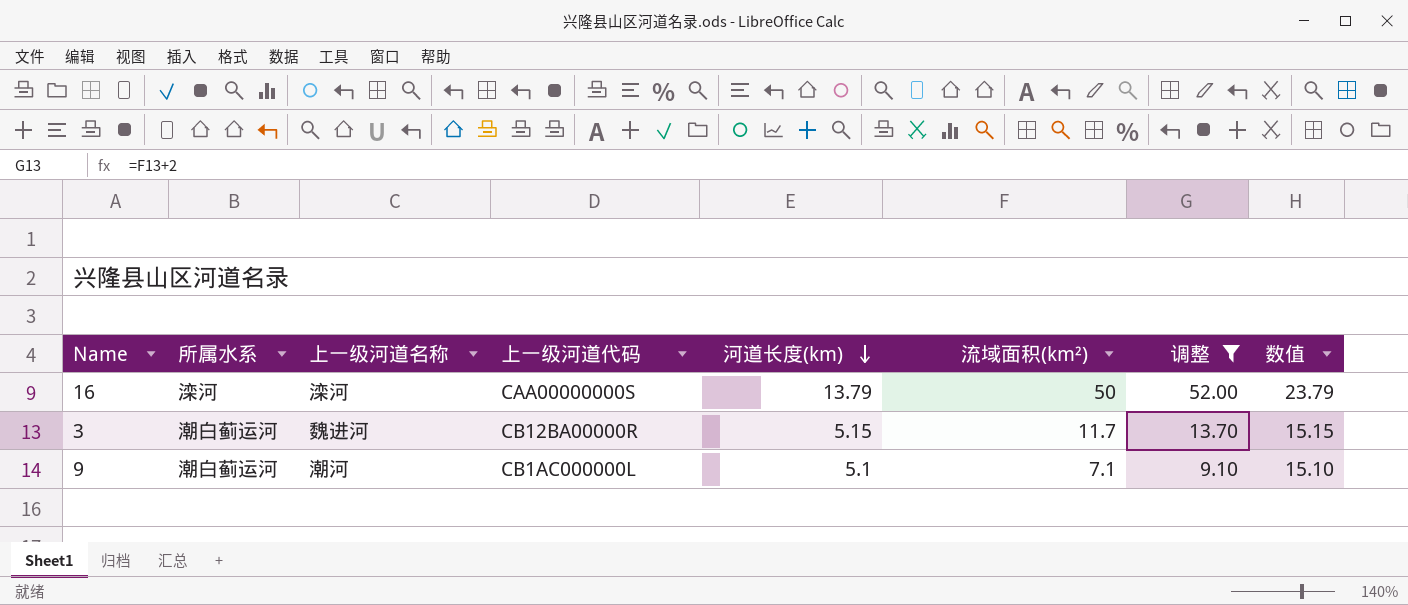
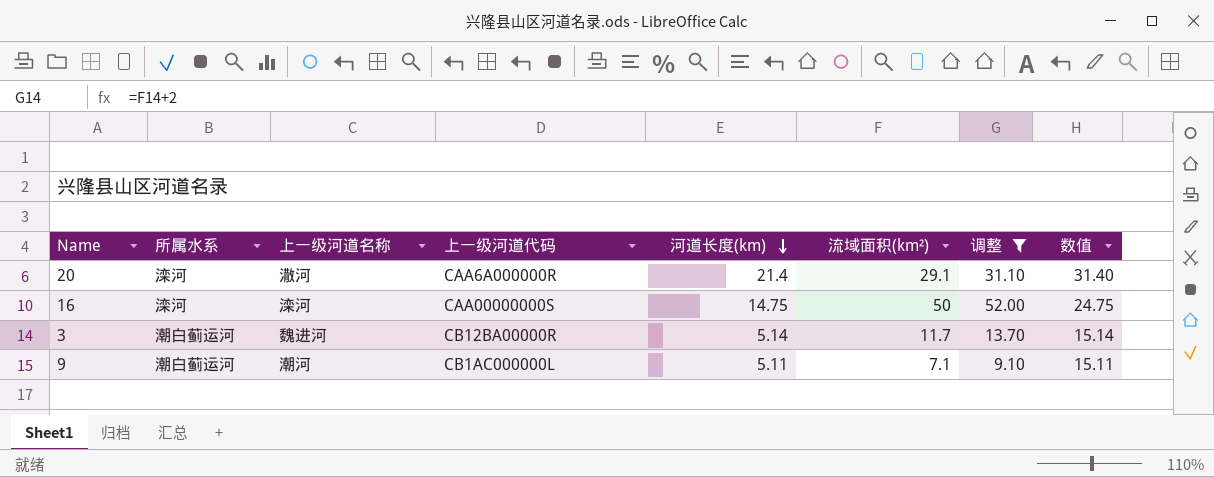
row 20: none -> 滦河 | 潵河 | CAA6A000000R | 21.4 | 29.1 | 31.10 | 31.40
16 | 河道长度(km): 13.79 -> 14.75
16 | 数值: 23.79 -> 24.75
3 | 河道长度(km): 5.15 -> 5.14
3 | 数值: 15.15 -> 15.14
9 | 河道长度(km): 5.1 -> 5.11
9 | 数值: 15.10 -> 15.11

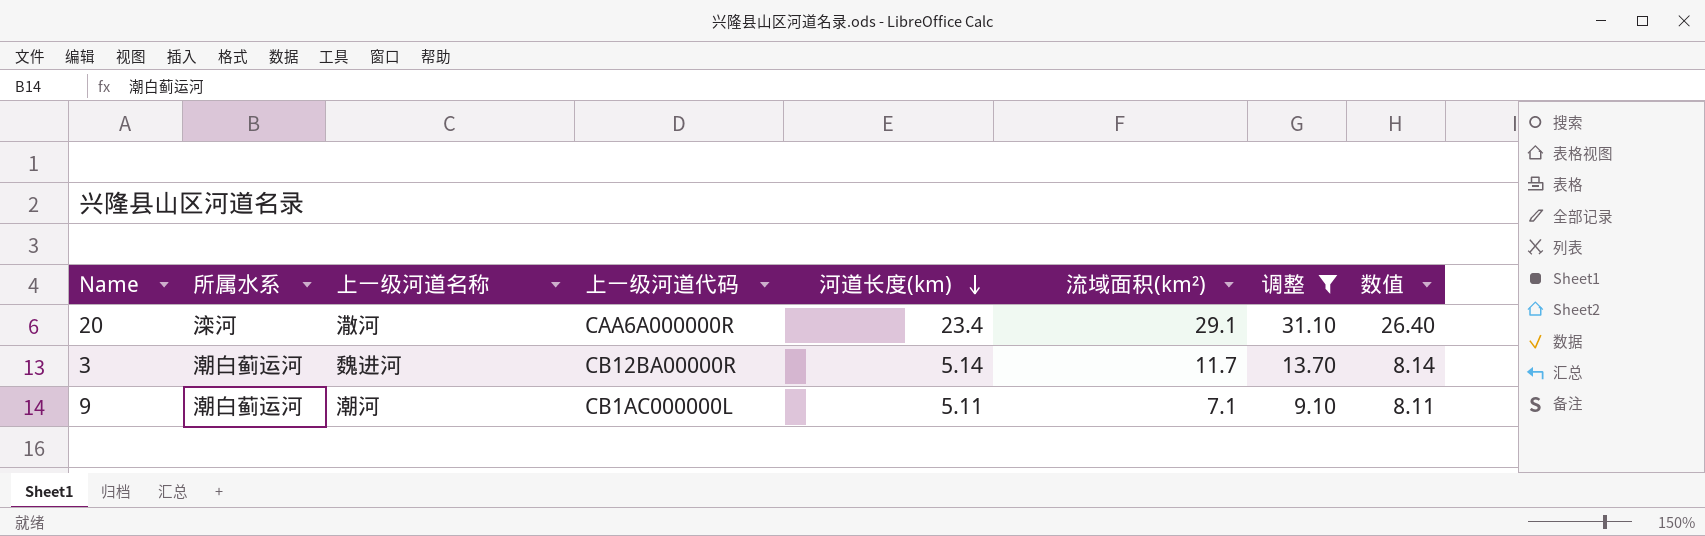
column 数值 | formula: [河道长度(km)] + 10 -> [河道长度(km)] + 3
row 16: 滦河 | 滦河 | CAA00000000S | 14.75 | 50 | 52.00 | 24.75 -> none
20 | 河道长度(km): 21.4 -> 23.4

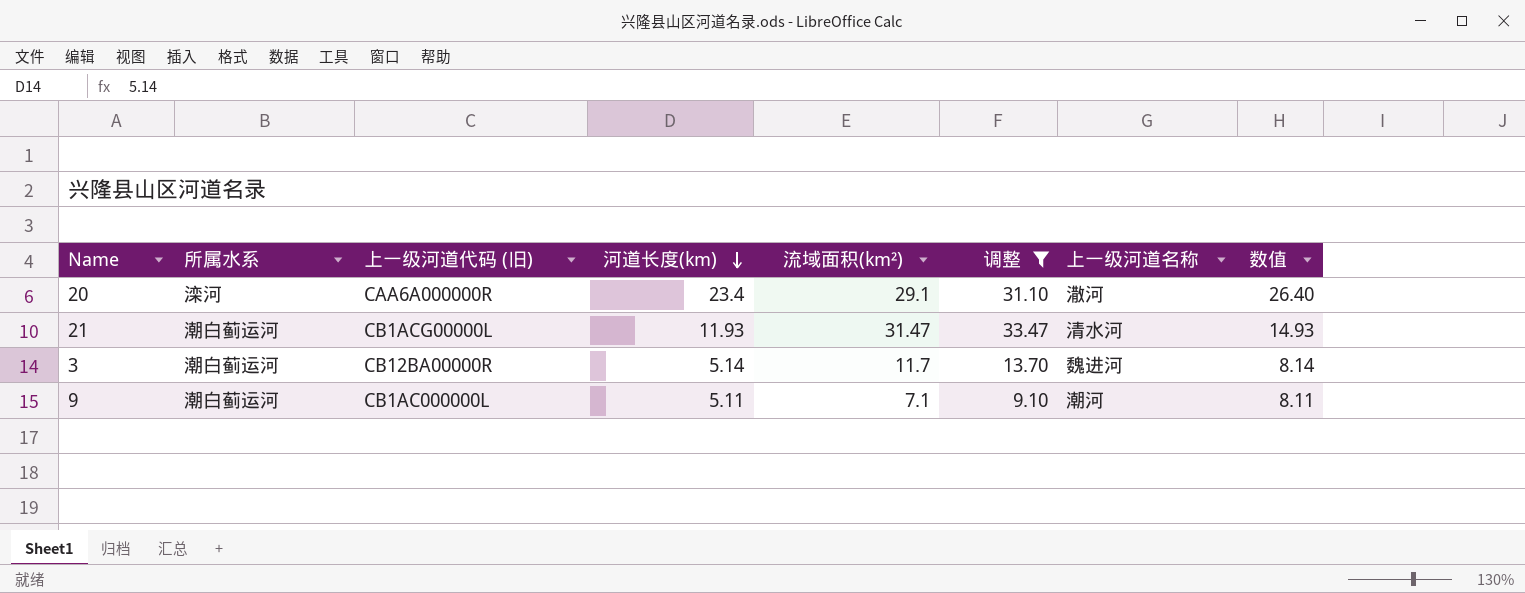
column name: 上一级河道代码 -> 上一级河道代码 (旧)
column 上一级河道名称 | position: 3 -> 7
row 21: none -> 潮白蓟运河 | CB1ACG00000L | 11.93 | 31.47 | 33.47 | 清水河 | 14.93

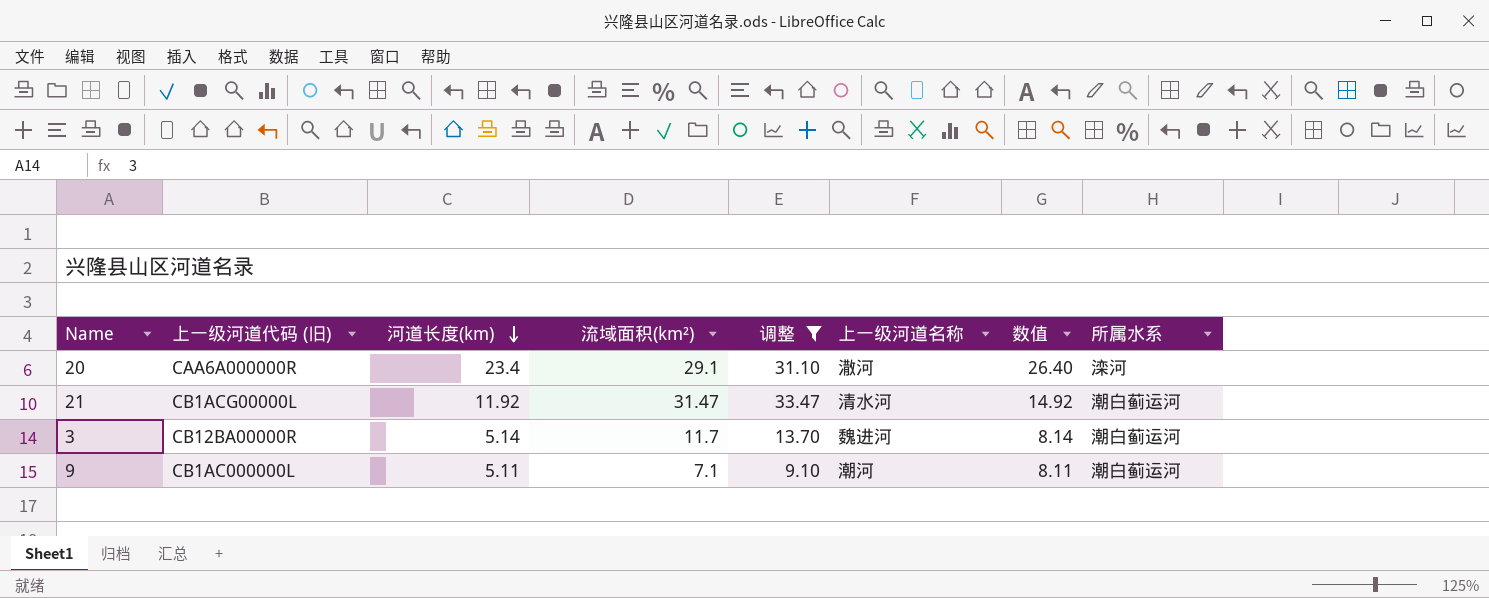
column 所属水系 | position: 2 -> 8
21 | 河道长度(km): 11.93 -> 11.92
21 | 数值: 14.93 -> 14.92

